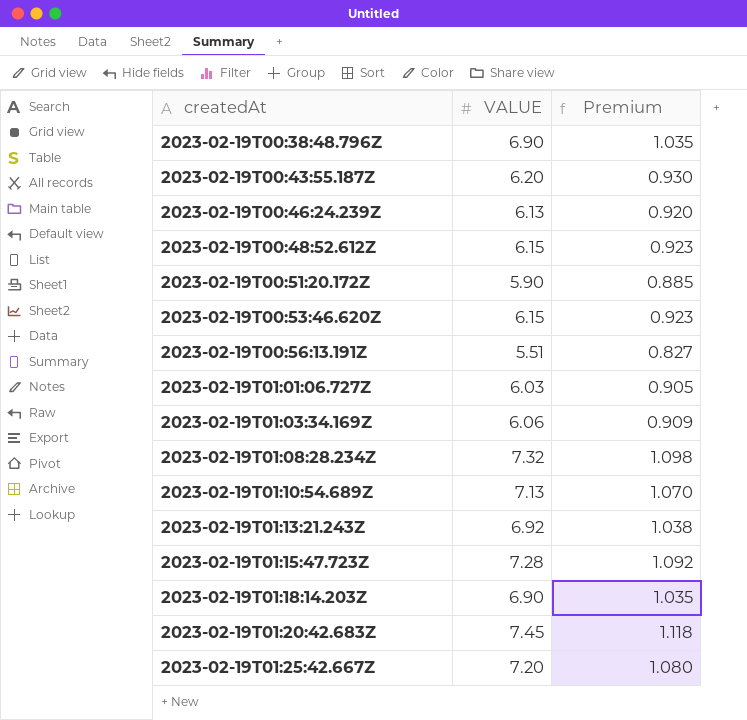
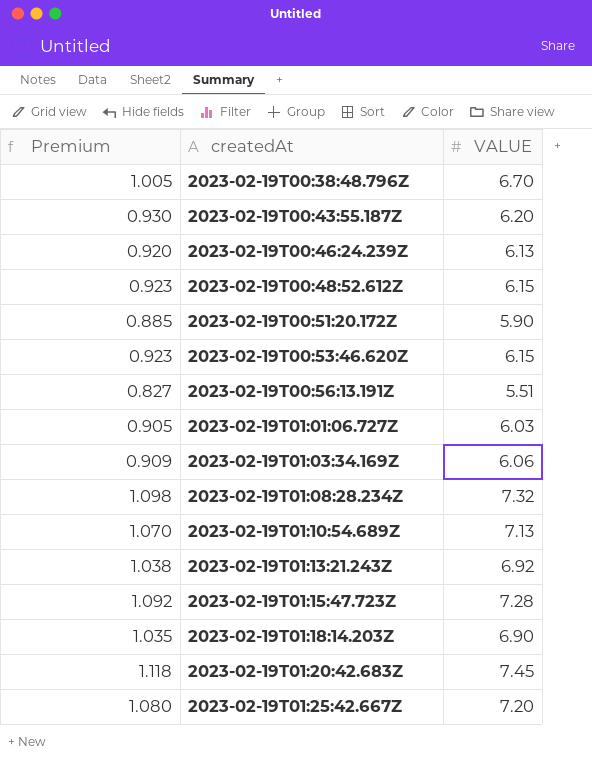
column Premium | position: 3 -> 1
2023-02-19T00:38:48.796Z | Premium: 1.035 -> 1.005
2023-02-19T00:38:48.796Z | VALUE: 6.90 -> 6.70

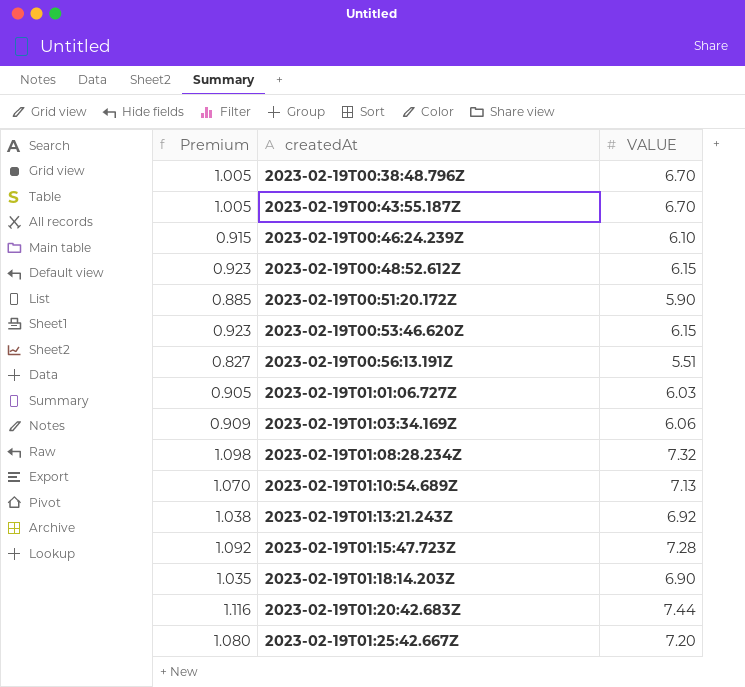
2023-02-19T00:43:55.187Z | Premium: 0.930 -> 1.005
2023-02-19T00:43:55.187Z | VALUE: 6.20 -> 6.70
2023-02-19T00:46:24.239Z | Premium: 0.920 -> 0.915
2023-02-19T00:46:24.239Z | VALUE: 6.13 -> 6.10
2023-02-19T01:20:42.683Z | Premium: 1.118 -> 1.116
2023-02-19T01:20:42.683Z | VALUE: 7.45 -> 7.44

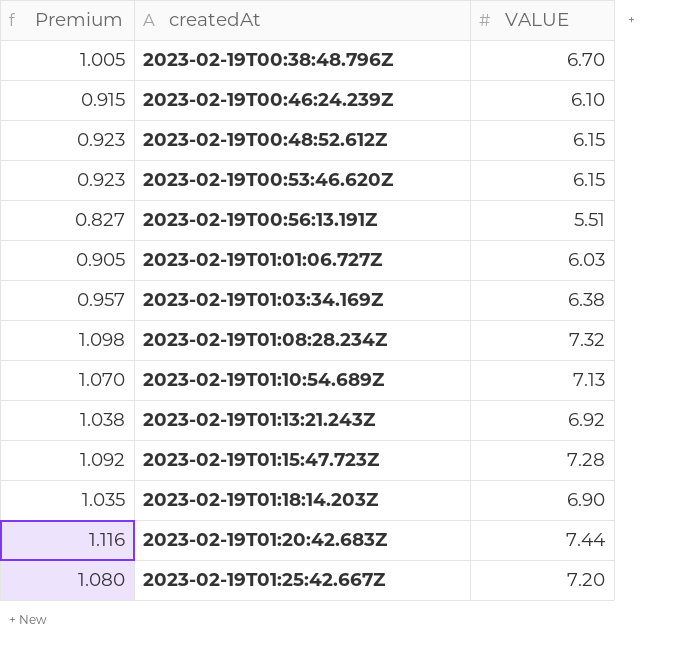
row 2023-02-19T00:43:55.187Z: 1.005 | 6.70 -> none
row 2023-02-19T00:51:20.172Z: 0.885 | 5.90 -> none
2023-02-19T01:03:34.169Z | Premium: 0.909 -> 0.957
2023-02-19T01:03:34.169Z | VALUE: 6.06 -> 6.38

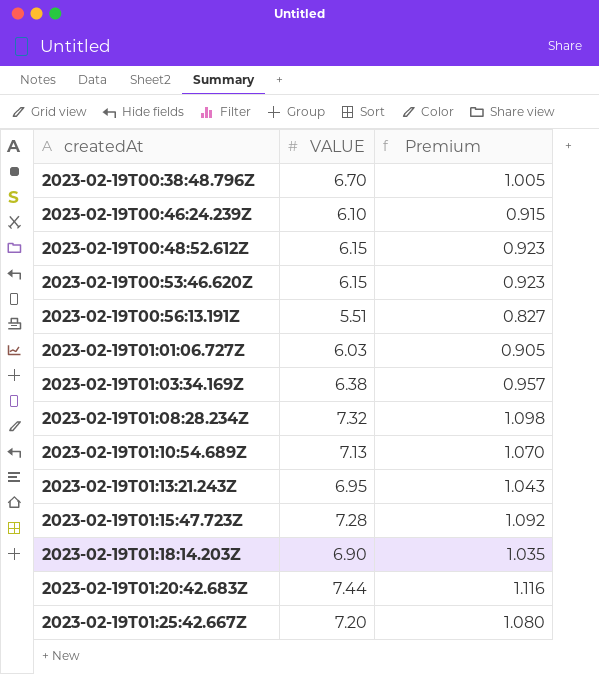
column Premium | position: 1 -> 3
2023-02-19T01:13:21.243Z | VALUE: 6.92 -> 6.95
2023-02-19T01:13:21.243Z | Premium: 1.038 -> 1.043

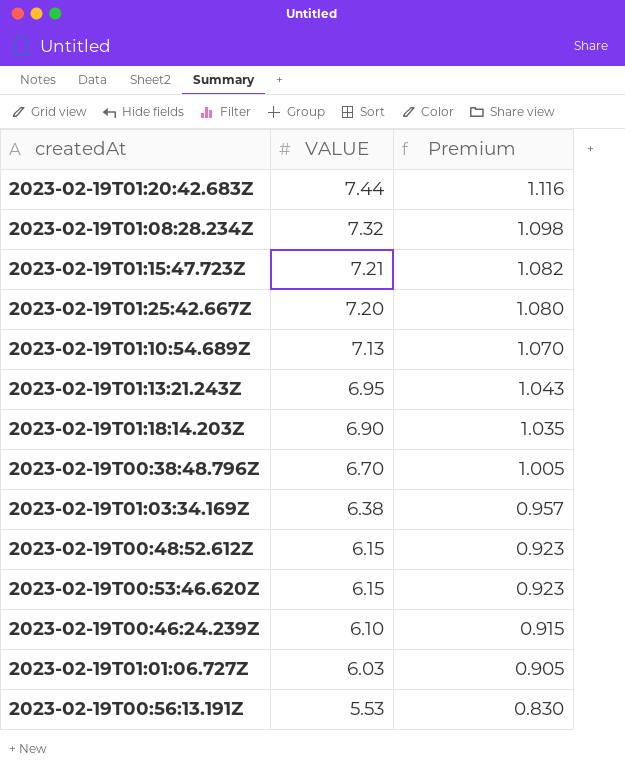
row order: createdAt ascending -> VALUE descending
2023-02-19T01:15:47.723Z | VALUE: 7.28 -> 7.21
2023-02-19T01:15:47.723Z | Premium: 1.092 -> 1.082
2023-02-19T00:56:13.191Z | VALUE: 5.51 -> 5.53
2023-02-19T00:56:13.191Z | Premium: 0.827 -> 0.830

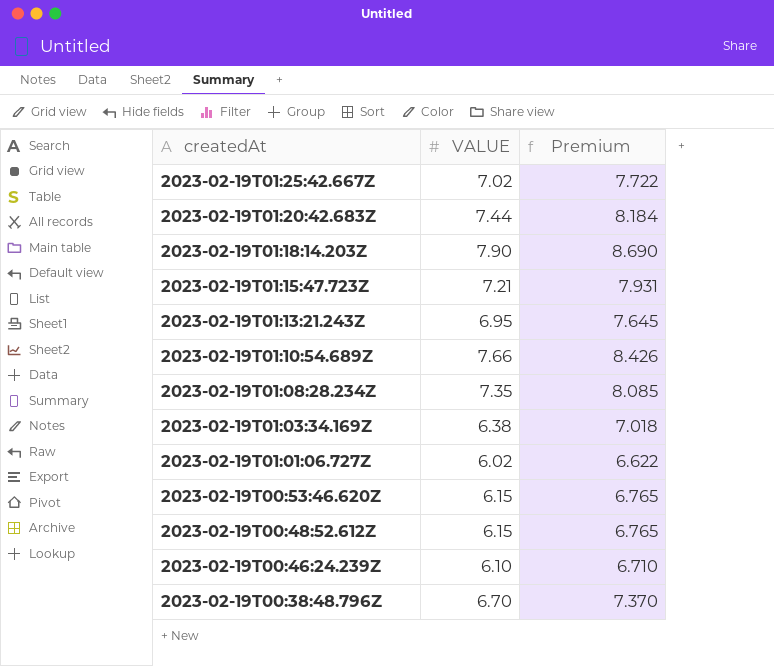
row order: VALUE descending -> createdAt descending
column Premium | formula: [VALUE] * 0.15 -> [VALUE] * 1.1
row 2023-02-19T00:56:13.191Z: 5.53 | 0.830 -> none
2023-02-19T01:25:42.667Z | VALUE: 7.20 -> 7.02
2023-02-19T01:18:14.203Z | VALUE: 6.90 -> 7.90
2023-02-19T01:10:54.689Z | VALUE: 7.13 -> 7.66
2023-02-19T01:08:28.234Z | VALUE: 7.32 -> 7.35
2023-02-19T01:01:06.727Z | VALUE: 6.03 -> 6.02

